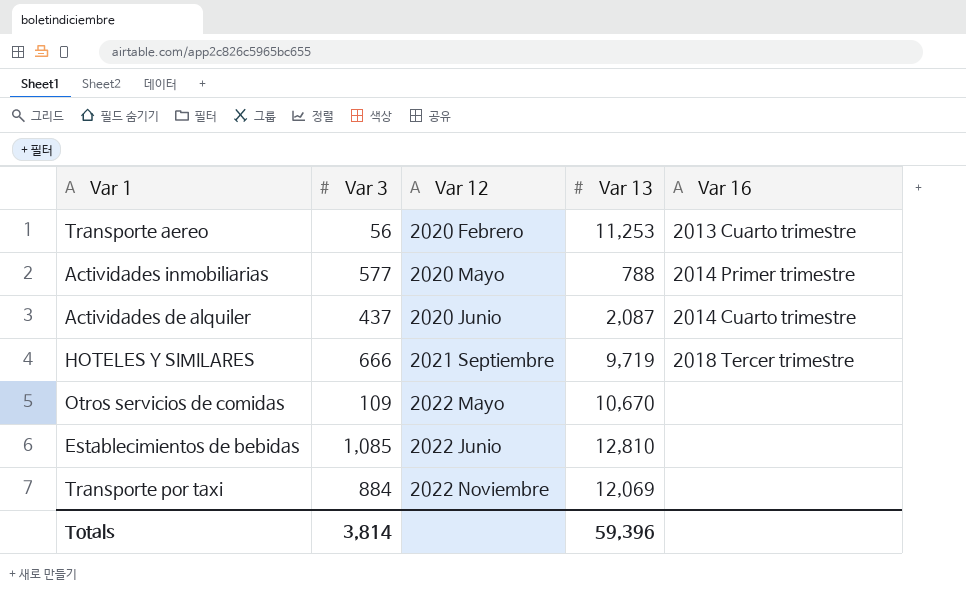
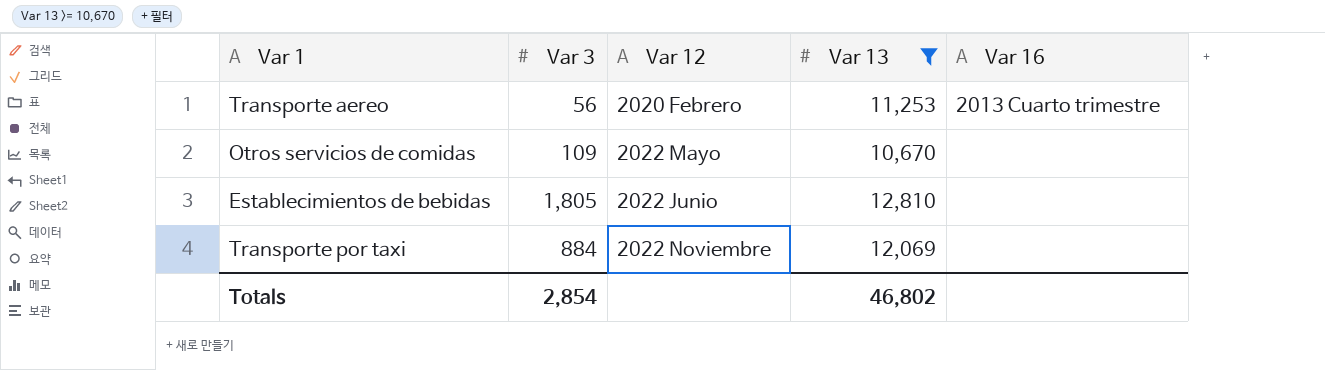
filter: none -> Var 13 >= 10,670
Establecimientos de bebidas | Var 3: 1,085 -> 1,805
Totals | Var 3: 3,814 -> 2,854
Totals | Var 13: 59,396 -> 46,802

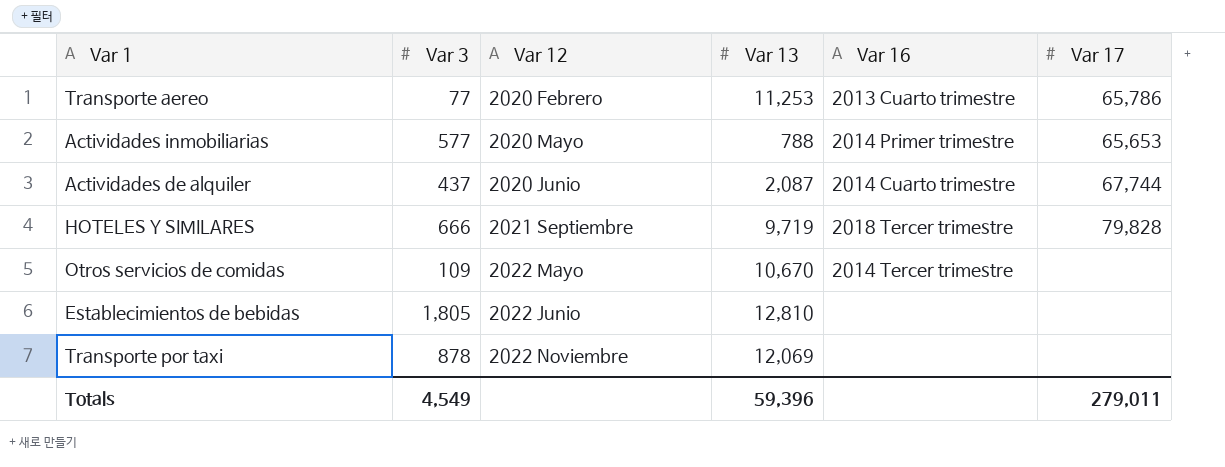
filter: Var 13 >= 10,670 -> none
column Var 17 | position: none -> 6
Transporte aereo | Var 3: 56 -> 77
Otros servicios de comidas | Var 16: none -> 2014 Tercer trimestre
Transporte por taxi | Var 3: 884 -> 878
Totals | Var 3: 2,854 -> 4,549
Totals | Var 13: 46,802 -> 59,396

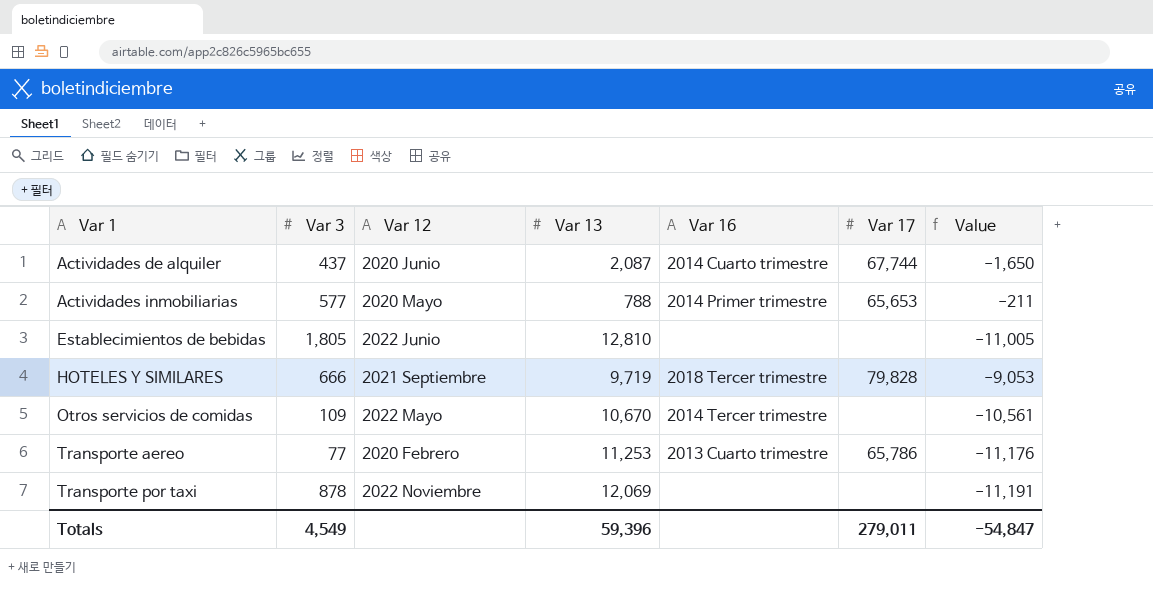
row order: Var 12 ascending -> Var 1 ascending
column Value | formula: none -> [Var 3] - [Var 13]

